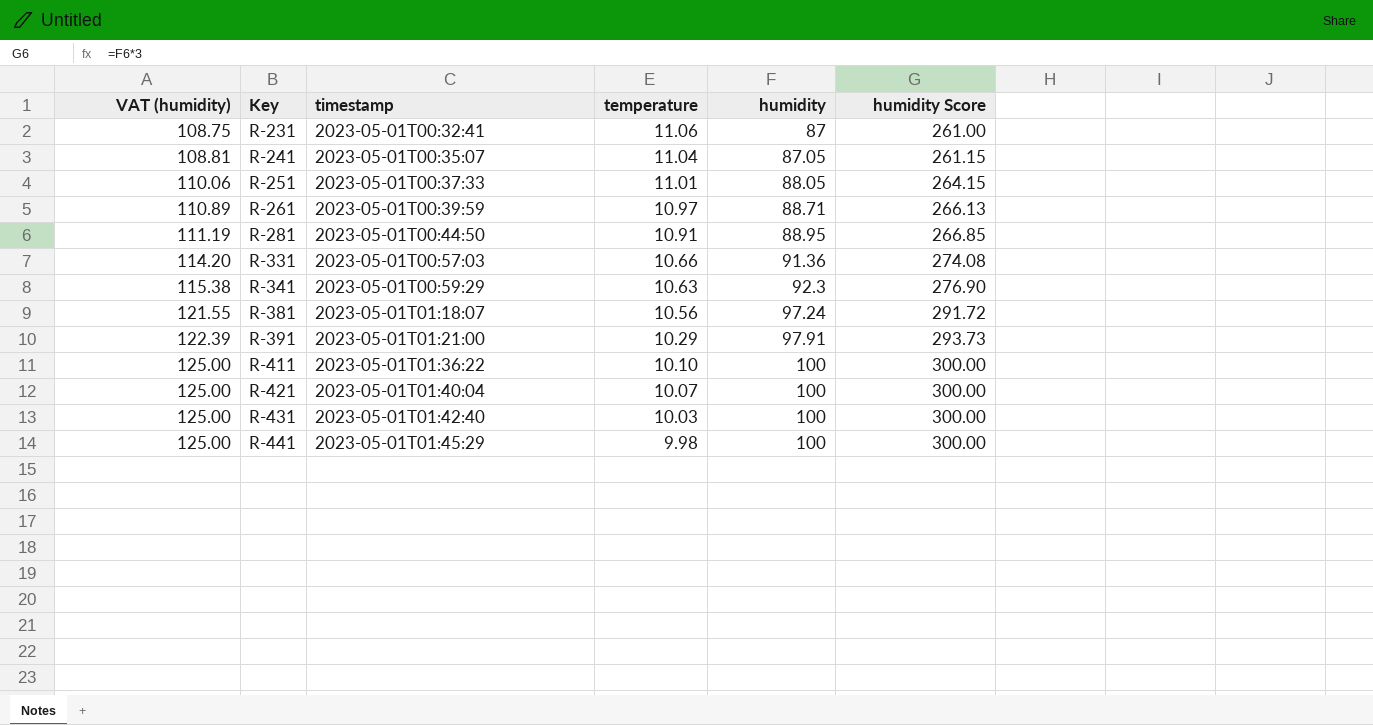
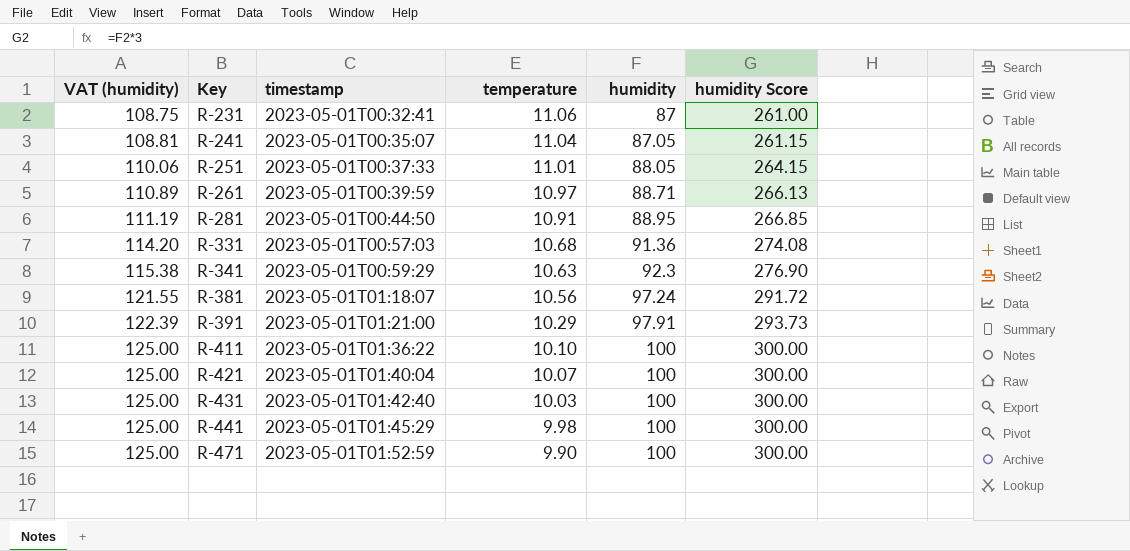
R-331 | temperature: 10.66 -> 10.68
row R-471: none -> 125.00 | 2023-05-01T01:52:59 | 9.90 | 100 | 300.00

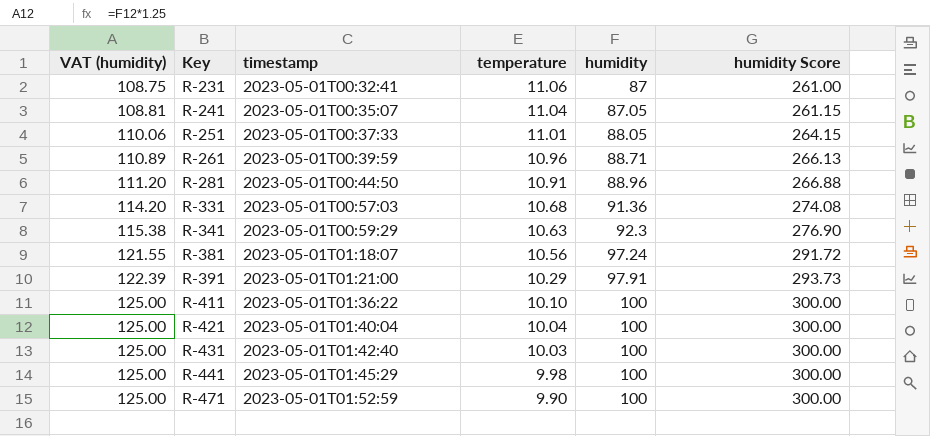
R-261 | temperature: 10.97 -> 10.96
R-281 | VAT (humidity): 111.19 -> 111.20
R-281 | humidity: 88.95 -> 88.96
R-281 | humidity Score: 266.85 -> 266.88
R-421 | temperature: 10.07 -> 10.04

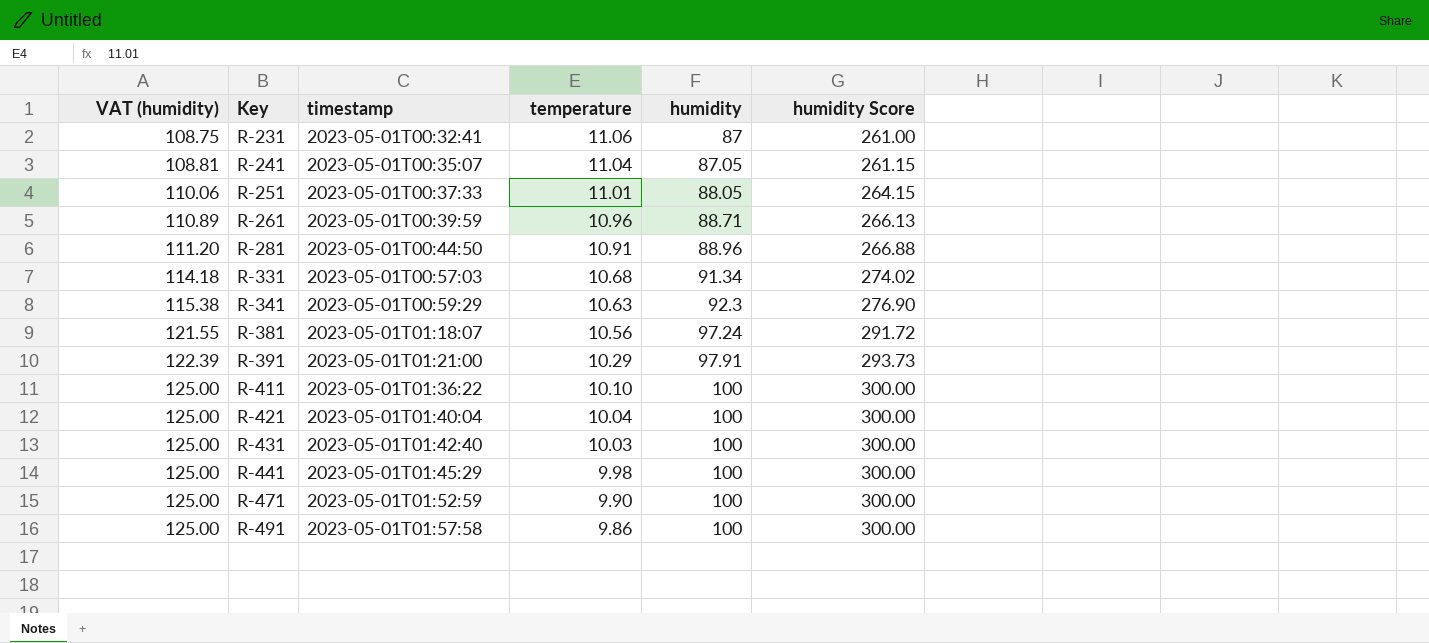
R-331 | VAT (humidity): 114.20 -> 114.18
R-331 | humidity: 91.36 -> 91.34
R-331 | humidity Score: 274.08 -> 274.02
row R-491: none -> 125.00 | 2023-05-01T01:57:58 | 9.86 | 100 | 300.00

